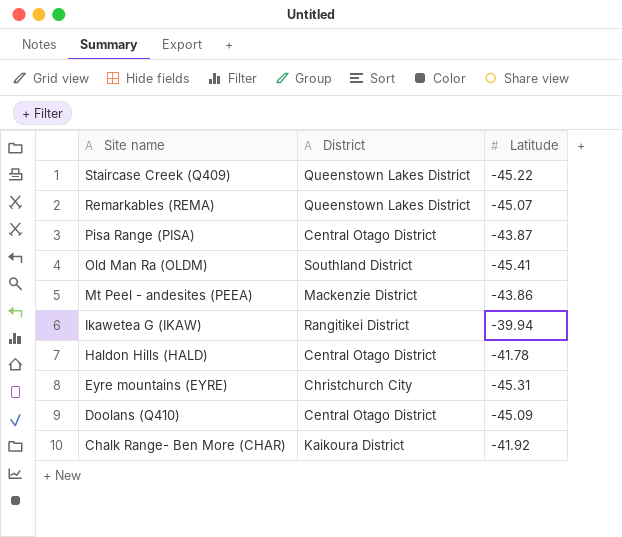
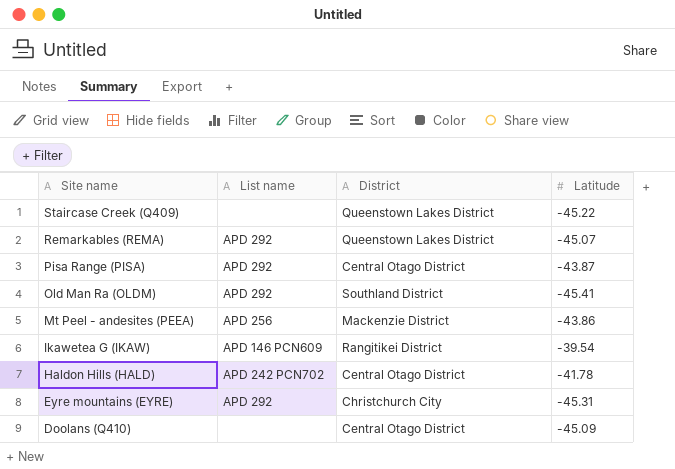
column List name | position: none -> 2
row Chalk Range- Ben More (CHAR): Kaikoura District | -41.92 -> none
Ikawetea G (IKAW) | Latitude: -39.94 -> -39.54

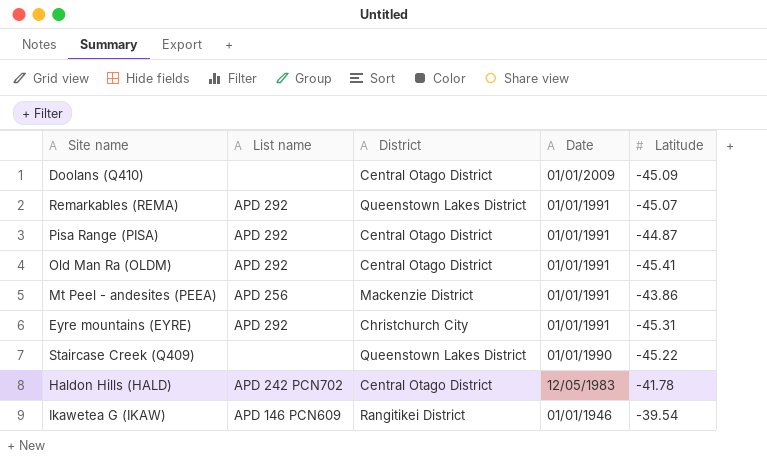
row order: Site name descending -> Date descending
column Date | position: none -> 4
Pisa Range (PISA) | Latitude: -43.87 -> -44.87
Old Man Ra (OLDM) | District: Southland District -> Central Otago District

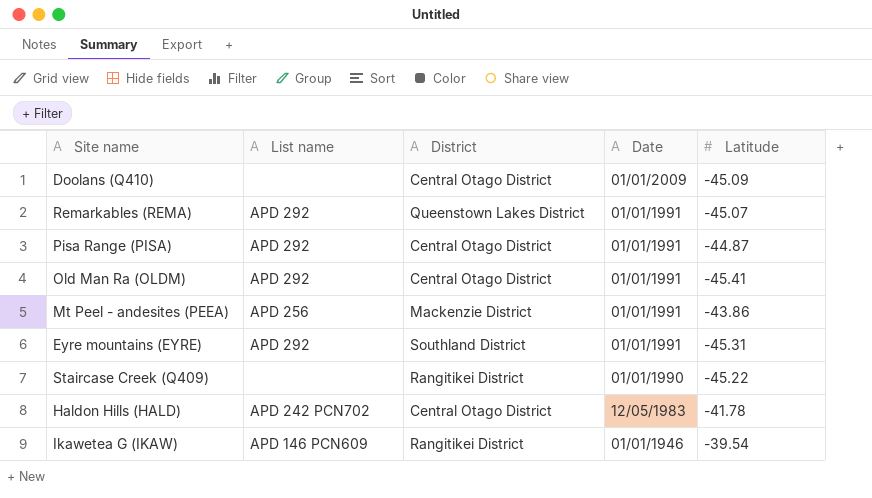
Eyre mountains (EYRE) | District: Christchurch City -> Southland District
Staircase Creek (Q409) | District: Queenstown Lakes District -> Rangitikei District

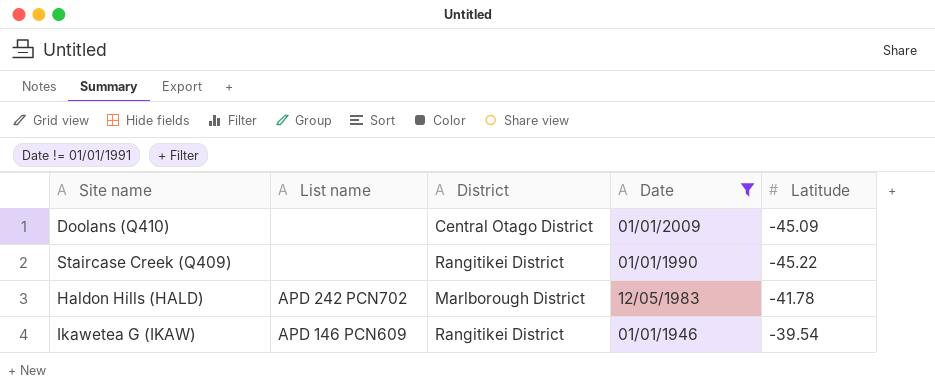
filter: none -> Date != 01/01/1991
Haldon Hills (HALD) | District: Central Otago District -> Marlborough District

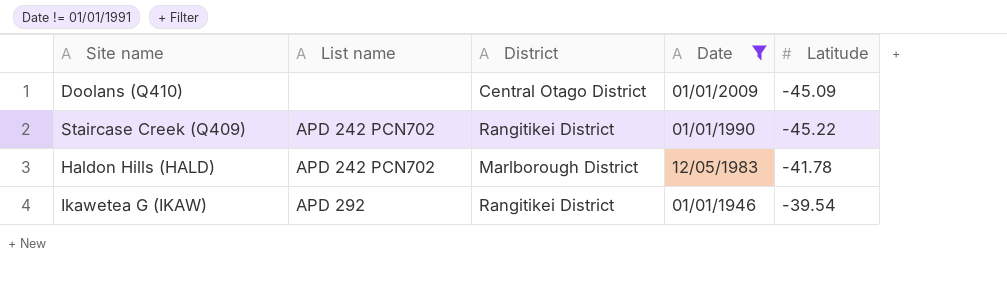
Staircase Creek (Q409) | List name: none -> APD 242 PCN702
Ikawetea G (IKAW) | List name: APD 146 PCN609 -> APD 292

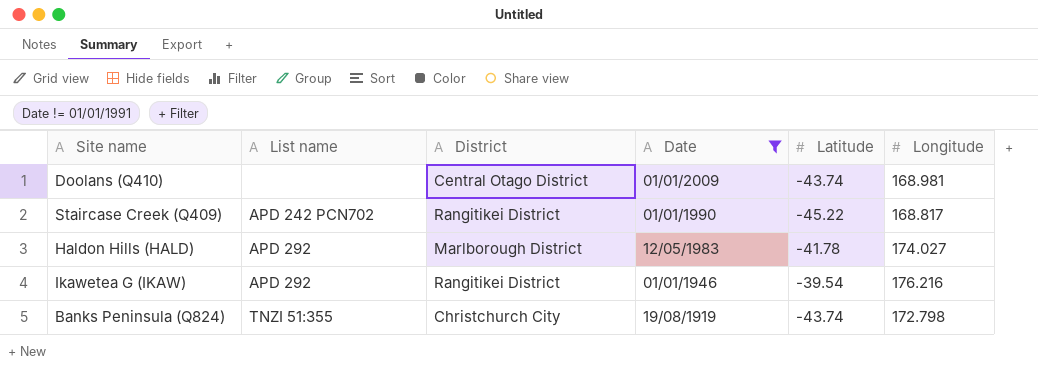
column Longitude | position: none -> 6
Doolans (Q410) | Latitude: -45.09 -> -43.74
Haldon Hills (HALD) | List name: APD 242 PCN702 -> APD 292
row Banks Peninsula (Q824): none -> TNZI 51:355 | Christchurch City | 19/08/1919 | -43.74 | 172.798

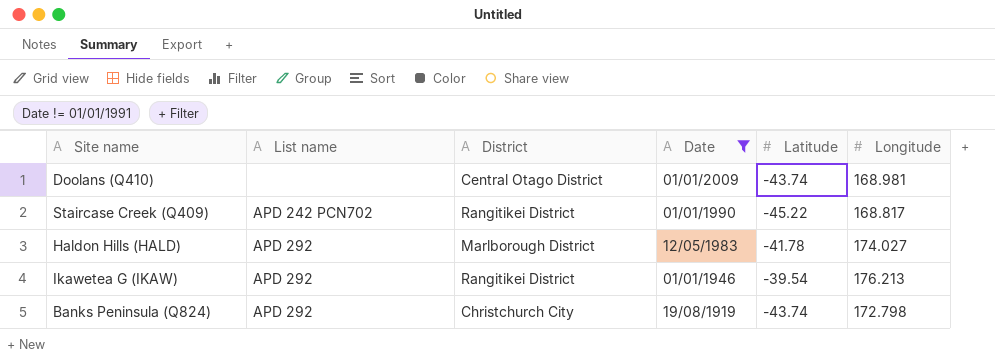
Ikawetea G (IKAW) | Longitude: 176.216 -> 176.213
Banks Peninsula (Q824) | List name: TNZI 51:355 -> APD 292

